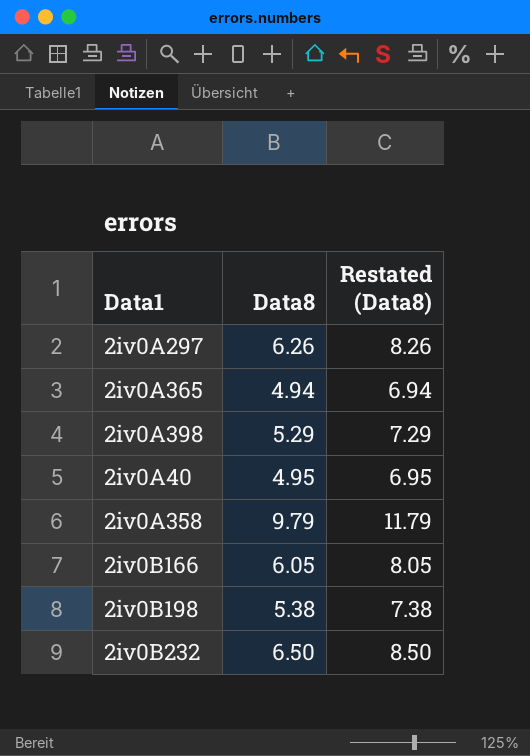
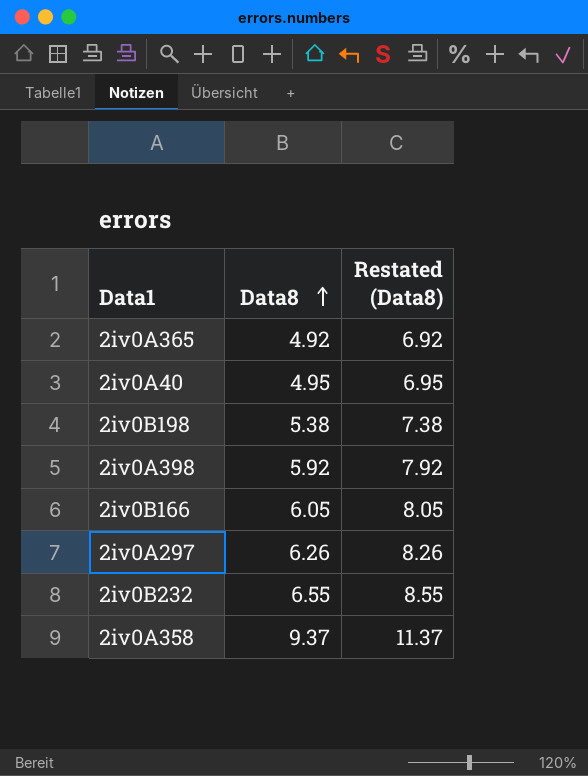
row order: none -> Data8 ascending
2iv0A365 | Data8: 4.94 -> 4.92
2iv0A365 | Restated (Data8): 6.94 -> 6.92
2iv0A398 | Data8: 5.29 -> 5.92
2iv0A398 | Restated (Data8): 7.29 -> 7.92
2iv0B232 | Data8: 6.50 -> 6.55
2iv0B232 | Restated (Data8): 8.50 -> 8.55
2iv0A358 | Data8: 9.79 -> 9.37
2iv0A358 | Restated (Data8): 11.79 -> 11.37

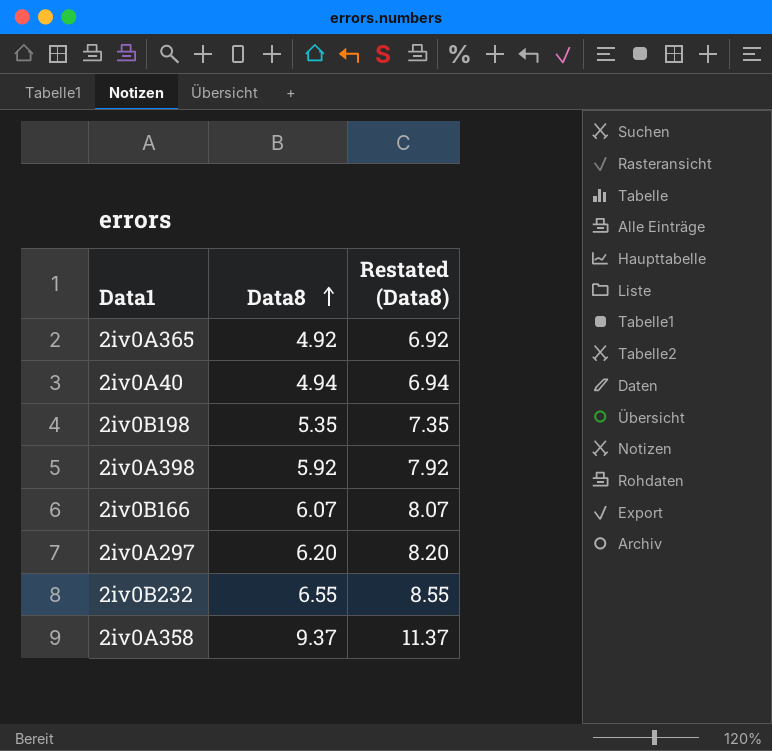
2iv0A40 | Data8: 4.95 -> 4.94
2iv0A40 | Restated (Data8): 6.95 -> 6.94
2iv0B198 | Data8: 5.38 -> 5.35
2iv0B198 | Restated (Data8): 7.38 -> 7.35
2iv0B166 | Data8: 6.05 -> 6.07
2iv0B166 | Restated (Data8): 8.05 -> 8.07
2iv0A297 | Data8: 6.26 -> 6.20
2iv0A297 | Restated (Data8): 8.26 -> 8.20

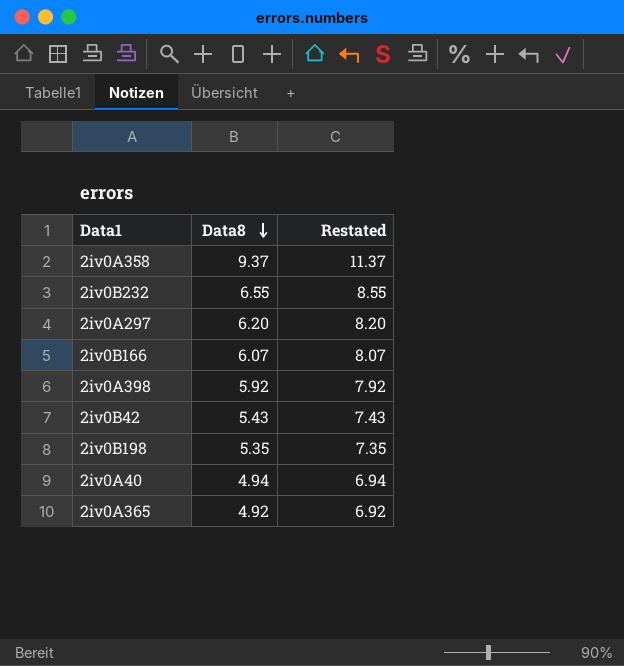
row order: Data8 ascending -> Data8 descending
column name: Restated (Data8) -> Restated
row 2iv0B42: none -> 5.43 | 7.43

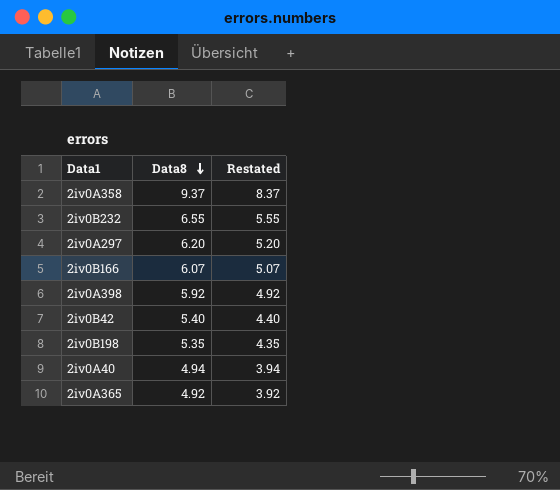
column Restated | formula: [Data8] + 2 -> [Data8] - 1
2iv0B42 | Data8: 5.43 -> 5.40

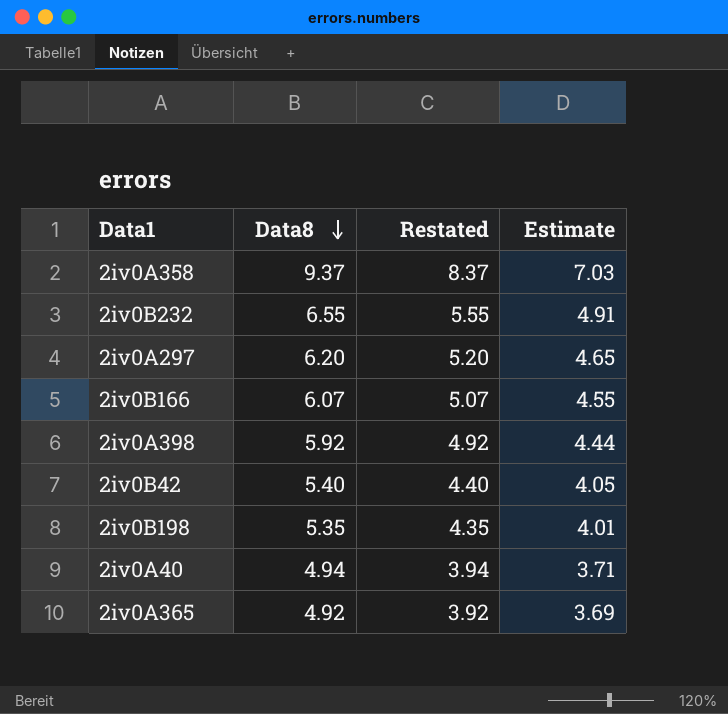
column Estimate | formula: none -> [Data8] * 0.75

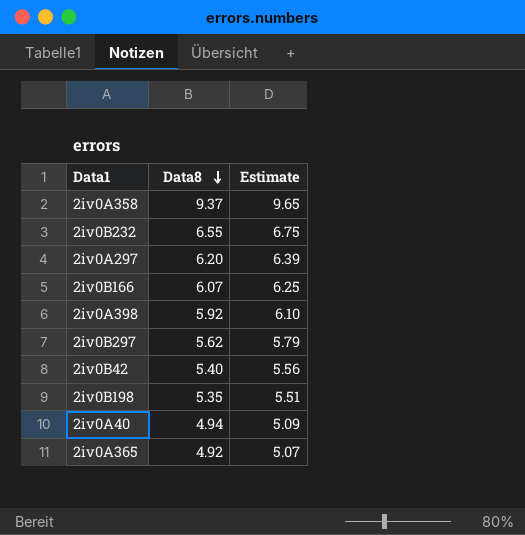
column Restated | formula: [Data8] - 1 -> none
column Estimate | formula: [Data8] * 0.75 -> [Data8] * 1.03
row 2iv0B297: none -> 5.62 | 5.79

